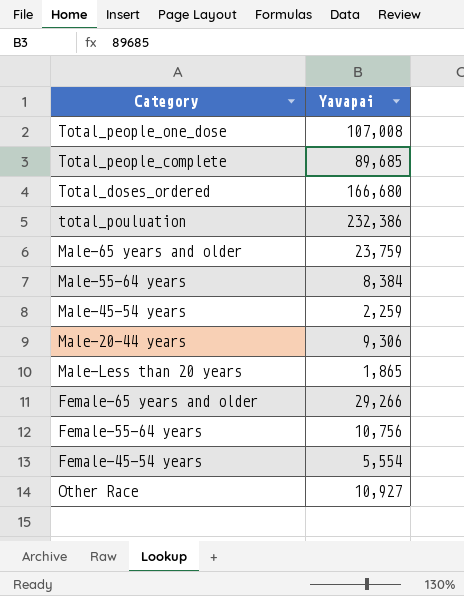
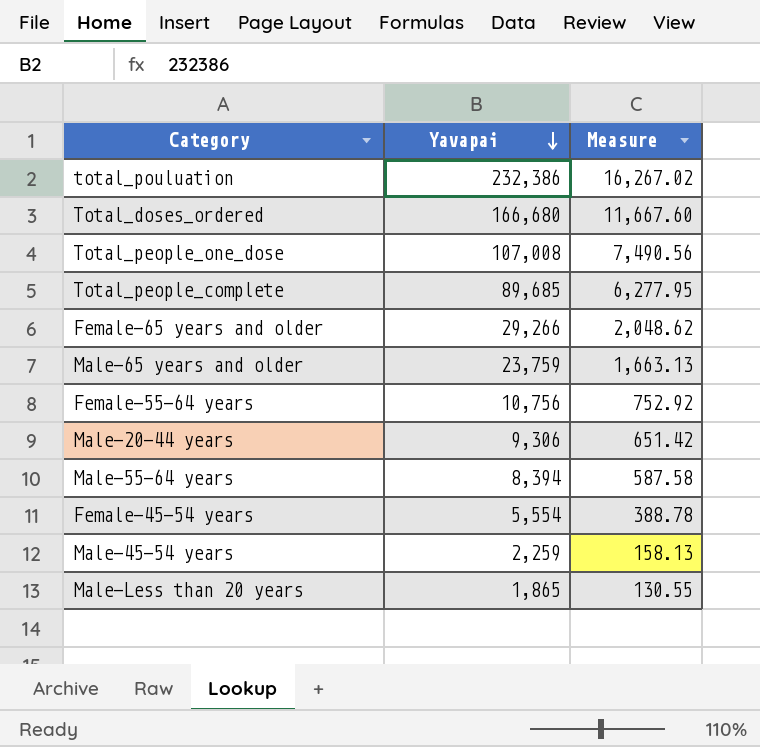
row order: none -> Yavapai descending
column Measure | formula: none -> [Yavapai] * 0.07
row Other Race: 10,927 -> none
Male-55-64 years | Yavapai: 8,384 -> 8,394

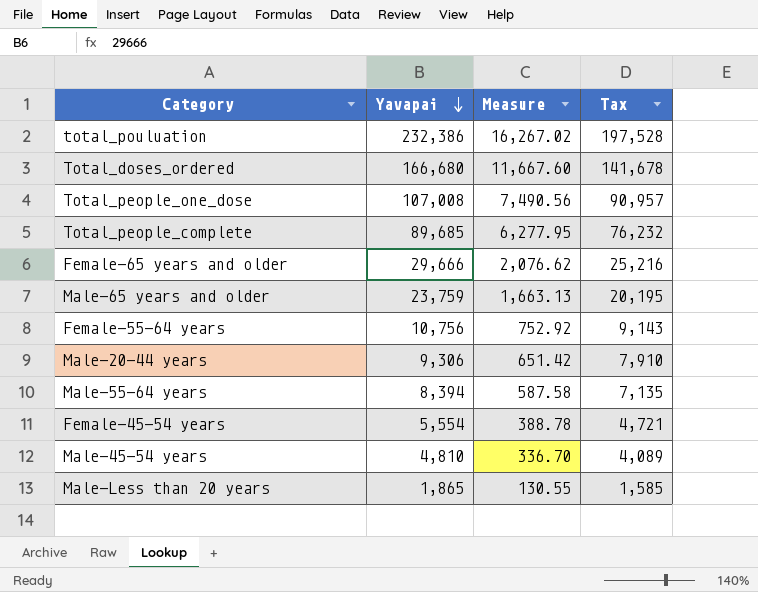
column Tax | formula: none -> [Yavapai] * 0.85
Female-65 years and older | Yavapai: 29,266 -> 29,666
Female-65 years and older | Measure: 2,048.62 -> 2,076.62
Male-45-54 years | Yavapai: 2,259 -> 4,810
Male-45-54 years | Measure: 158.13 -> 336.70

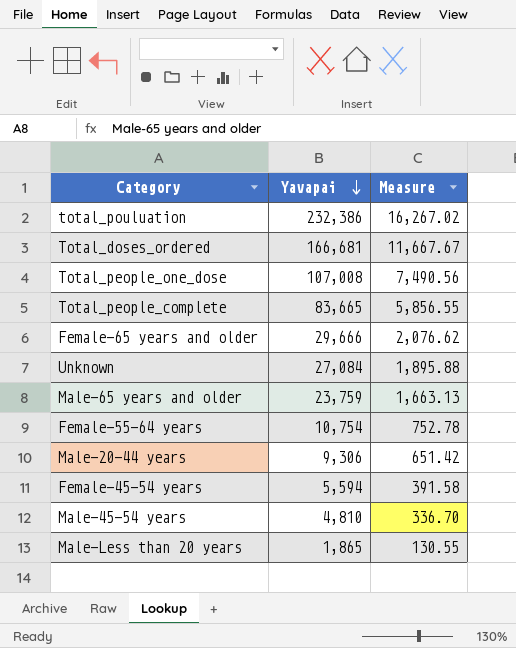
column Tax | formula: [Yavapai] * 0.85 -> none
row Male-55-64 years: 8,394 | 587.58 | 7,135 -> none
Total_doses_ordered | Yavapai: 166,680 -> 166,681
Total_doses_ordered | Measure: 11,667.60 -> 11,667.67
Total_people_complete | Yavapai: 89,685 -> 83,665
Total_people_complete | Measure: 6,277.95 -> 5,856.55
row Unknown: none -> 27,084 | 1,895.88
Female-55-64 years | Yavapai: 10,756 -> 10,754
Female-55-64 years | Measure: 752.92 -> 752.78
Female-45-54 years | Yavapai: 5,554 -> 5,594
Female-45-54 years | Measure: 388.78 -> 391.58

